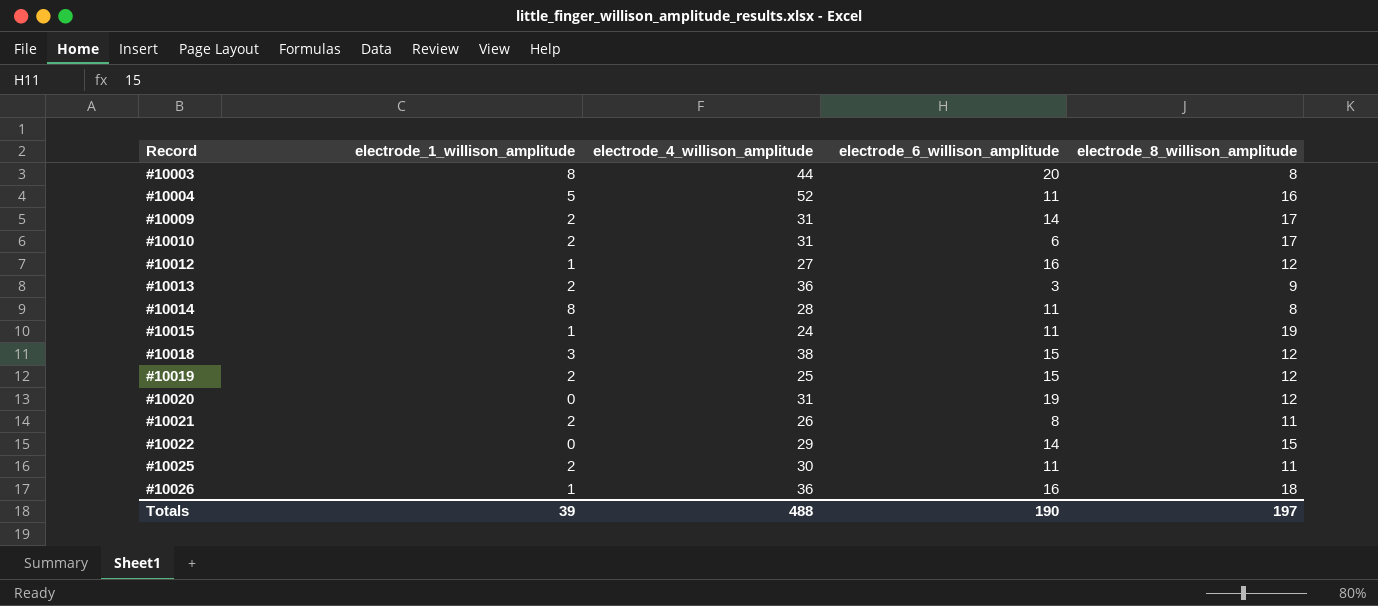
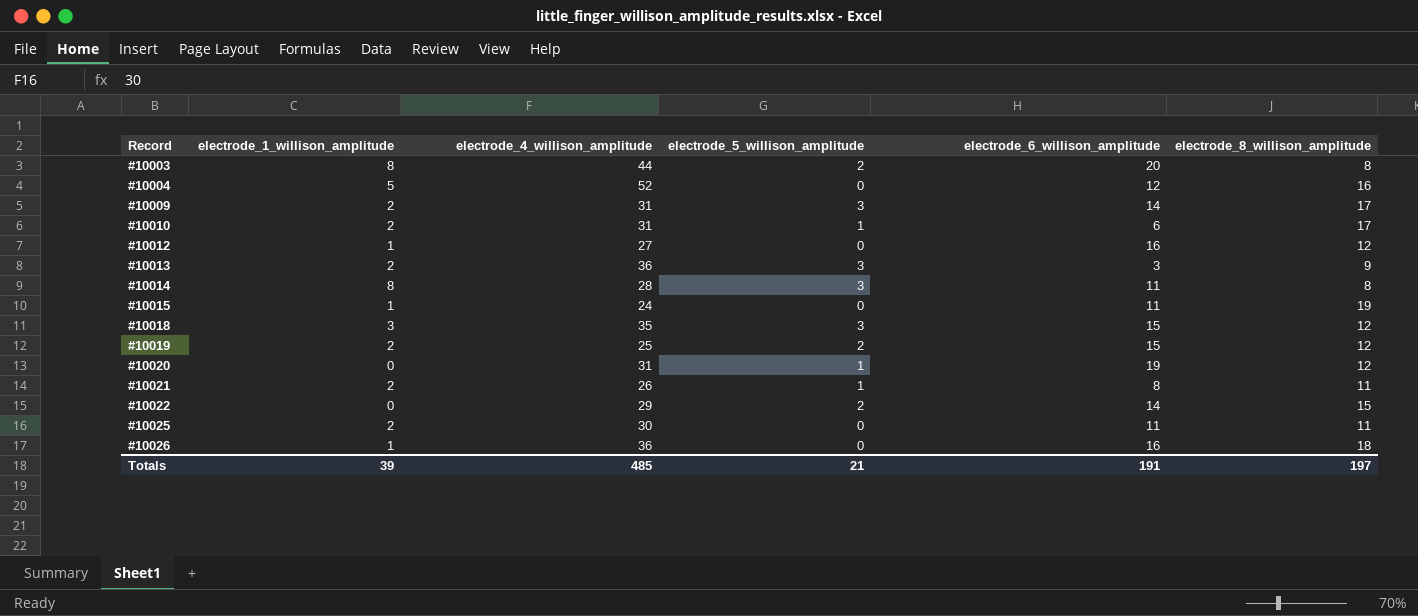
column electrode_5_willison_amplitude | position: none -> 4
#10004 | electrode_6_willison_amplitude: 11 -> 12
#10018 | electrode_4_willison_amplitude: 38 -> 35
Totals | electrode_4_willison_amplitude: 488 -> 485
Totals | electrode_6_willison_amplitude: 190 -> 191

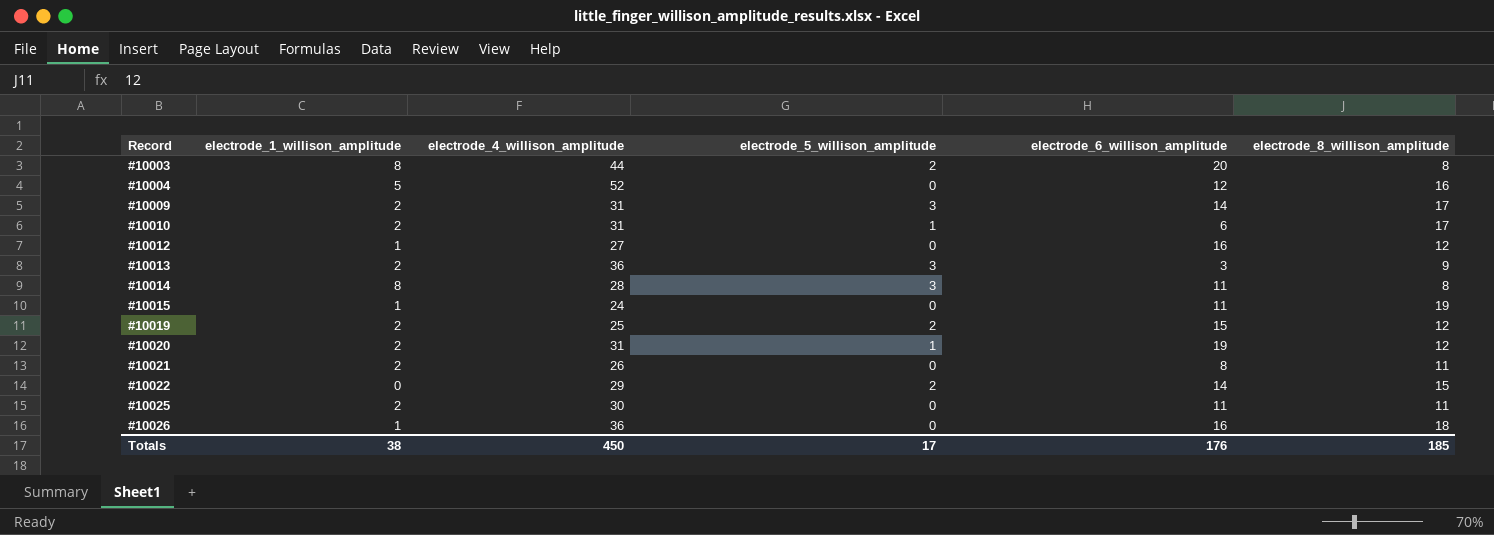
row #10018: 3 | 35 | 3 | 15 | 12 -> none
#10020 | electrode_1_willison_amplitude: 0 -> 2
#10021 | electrode_5_willison_amplitude: 1 -> 0
Totals | electrode_1_willison_amplitude: 39 -> 38
Totals | electrode_4_willison_amplitude: 485 -> 450
Totals | electrode_5_willison_amplitude: 21 -> 17
Totals | electrode_6_willison_amplitude: 191 -> 176
Totals | electrode_8_willison_amplitude: 197 -> 185

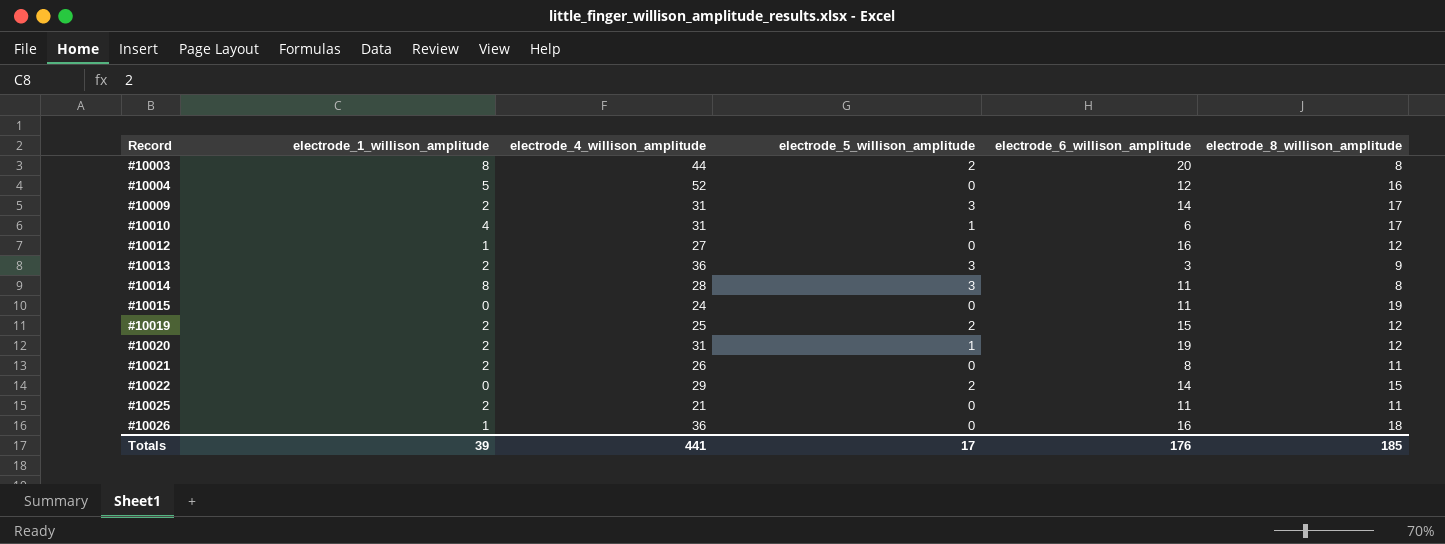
#10010 | electrode_1_willison_amplitude: 2 -> 4
#10015 | electrode_1_willison_amplitude: 1 -> 0
#10025 | electrode_4_willison_amplitude: 30 -> 21
Totals | electrode_1_willison_amplitude: 38 -> 39
Totals | electrode_4_willison_amplitude: 450 -> 441

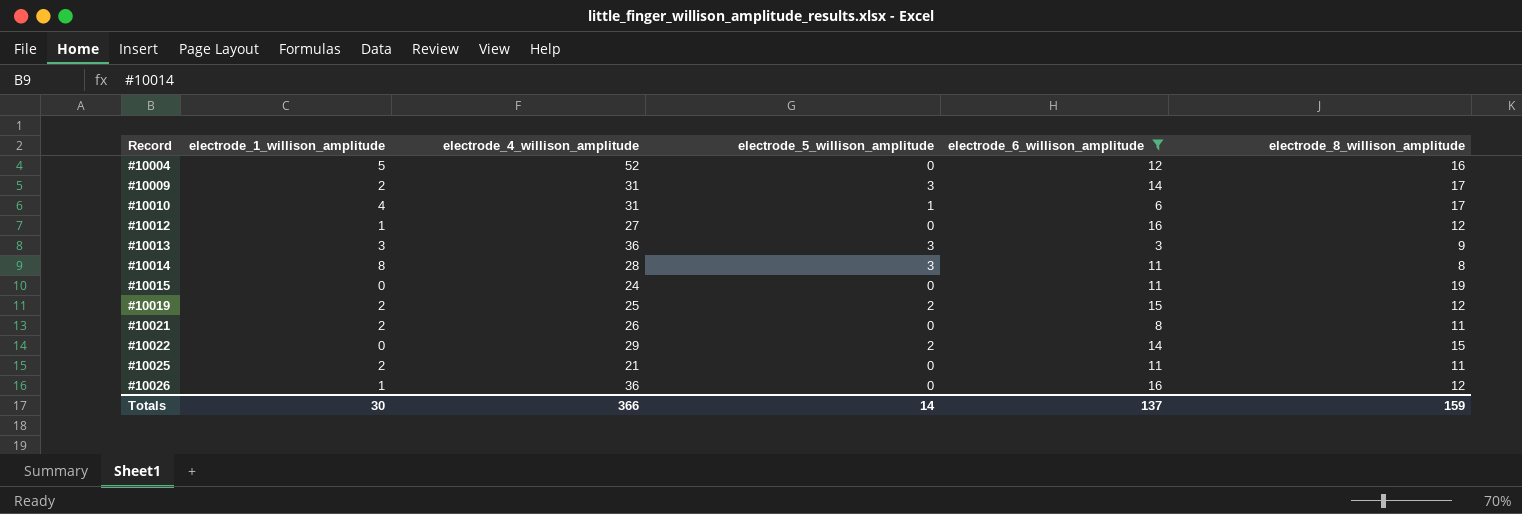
filter: none -> electrode_6_willison_amplitude <= 16
#10013 | electrode_1_willison_amplitude: 2 -> 3
#10026 | electrode_8_willison_amplitude: 18 -> 12
Totals | electrode_1_willison_amplitude: 39 -> 30
Totals | electrode_4_willison_amplitude: 441 -> 366
Totals | electrode_5_willison_amplitude: 17 -> 14
Totals | electrode_6_willison_amplitude: 176 -> 137
Totals | electrode_8_willison_amplitude: 185 -> 159

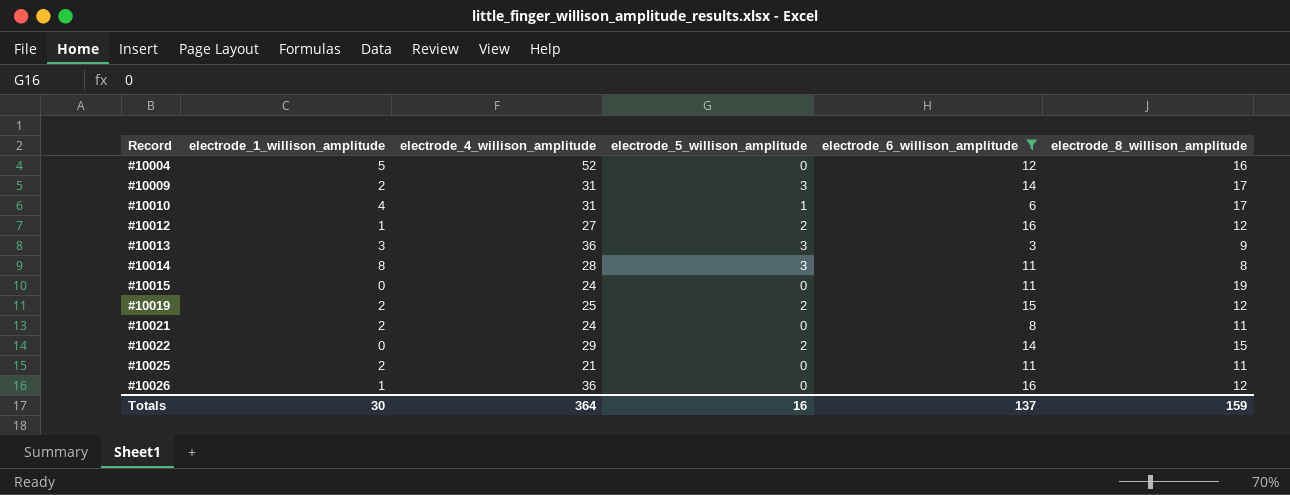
#10012 | electrode_5_willison_amplitude: 0 -> 2
#10021 | electrode_4_willison_amplitude: 26 -> 24
Totals | electrode_4_willison_amplitude: 366 -> 364
Totals | electrode_5_willison_amplitude: 14 -> 16

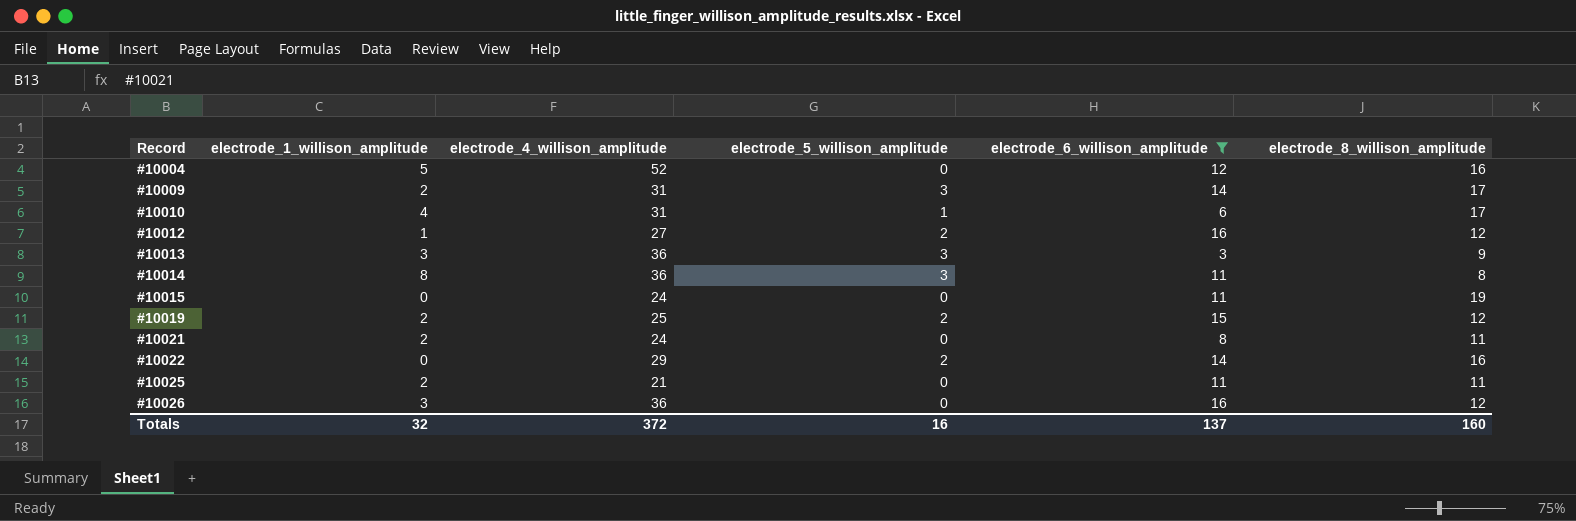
#10014 | electrode_4_willison_amplitude: 28 -> 36
#10022 | electrode_8_willison_amplitude: 15 -> 16
#10026 | electrode_1_willison_amplitude: 1 -> 3
Totals | electrode_1_willison_amplitude: 30 -> 32
Totals | electrode_4_willison_amplitude: 364 -> 372
Totals | electrode_8_willison_amplitude: 159 -> 160

